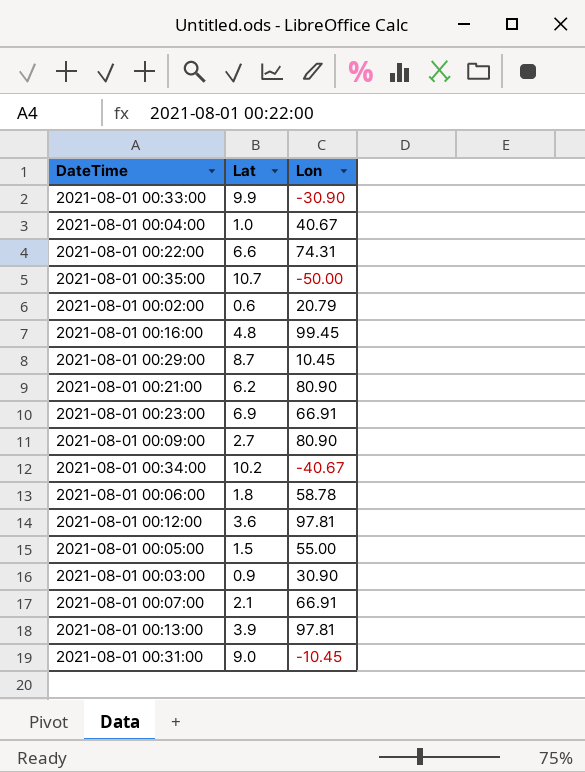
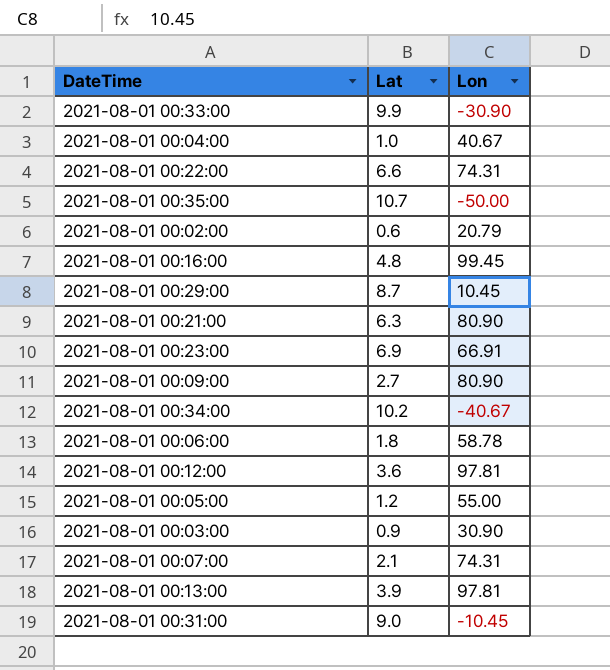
2021-08-01 00:21:00 | Lat: 6.2 -> 6.3
2021-08-01 00:05:00 | Lat: 1.5 -> 1.2
2021-08-01 00:07:00 | Lon: 66.91 -> 74.31

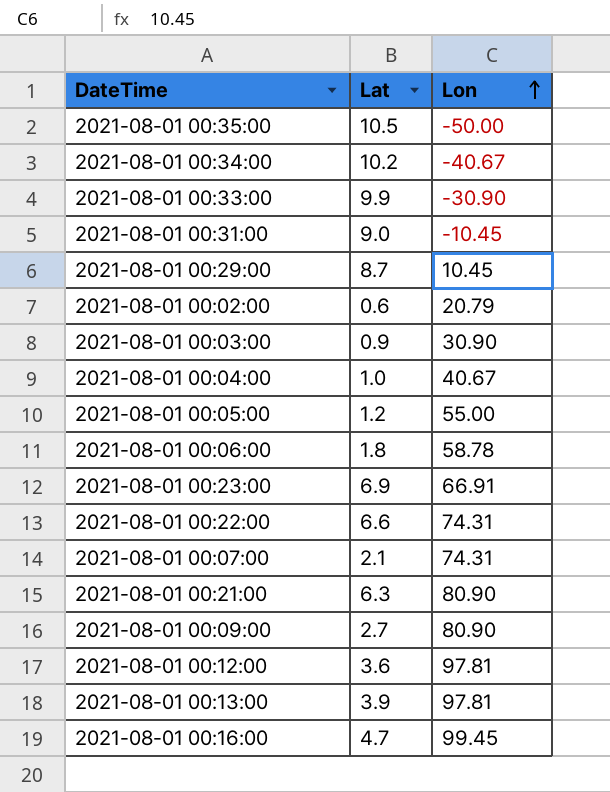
row order: none -> Lon ascending
2021-08-01 00:35:00 | Lat: 10.7 -> 10.5
2021-08-01 00:16:00 | Lat: 4.8 -> 4.7

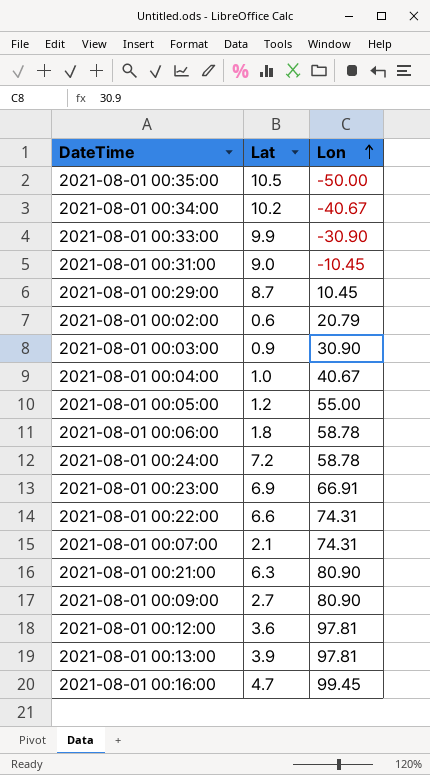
row 2021-08-01 00:24:00: none -> 7.2 | 58.78

